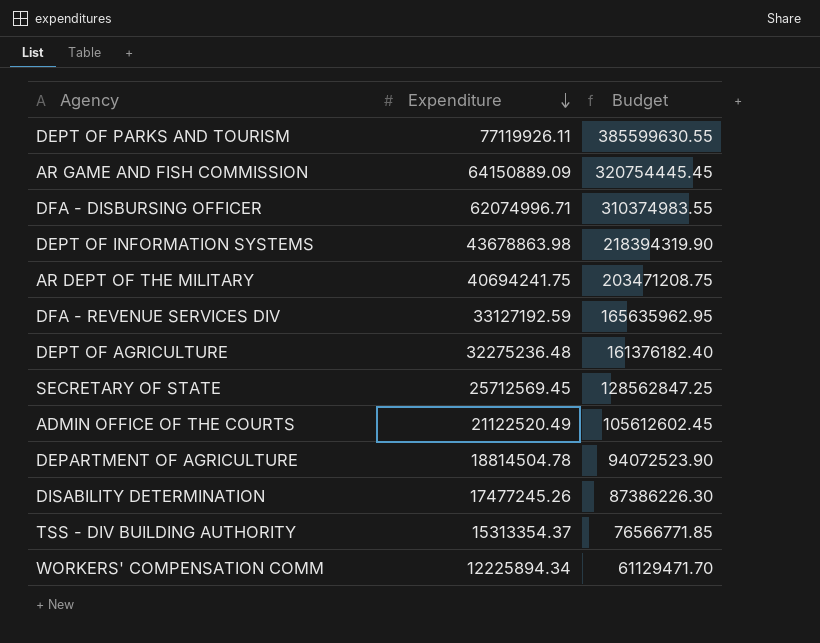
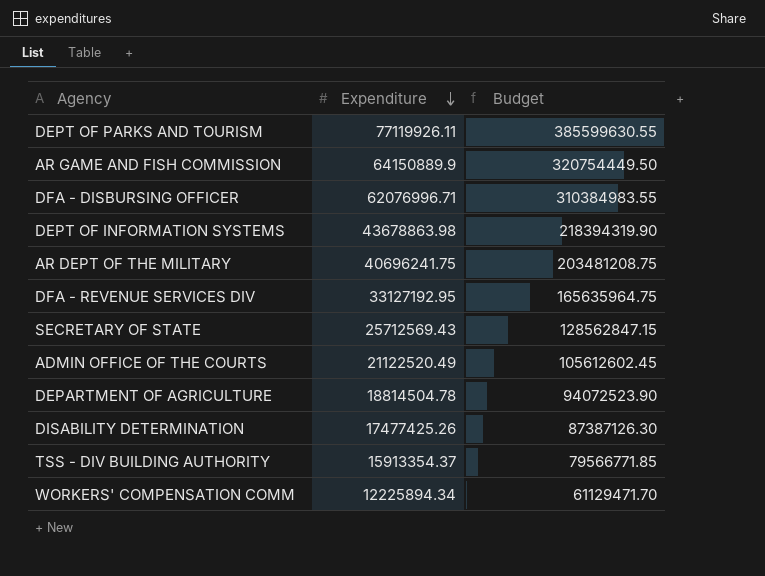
row DEPT OF AGRICULTURE: 32275236.48 | 161376182.40 -> none
AR GAME AND FISH COMMISSION | Expenditure: 64150889.09 -> 64150889.9
AR GAME AND FISH COMMISSION | Budget: 320754445.45 -> 320754449.50
DFA - DISBURSING OFFICER | Expenditure: 62074996.71 -> 62076996.71
DFA - DISBURSING OFFICER | Budget: 310374983.55 -> 310384983.55
AR DEPT OF THE MILITARY | Expenditure: 40694241.75 -> 40696241.75
AR DEPT OF THE MILITARY | Budget: 203471208.75 -> 203481208.75
DFA - REVENUE SERVICES DIV | Expenditure: 33127192.59 -> 33127192.95
DFA - REVENUE SERVICES DIV | Budget: 165635962.95 -> 165635964.75
SECRETARY OF STATE | Expenditure: 25712569.45 -> 25712569.43
SECRETARY OF STATE | Budget: 128562847.25 -> 128562847.15
DISABILITY DETERMINATION | Expenditure: 17477245.26 -> 17477425.26
DISABILITY DETERMINATION | Budget: 87386226.30 -> 87387126.30
TSS - DIV BUILDING AUTHORITY | Expenditure: 15313354.37 -> 15913354.37
TSS - DIV BUILDING AUTHORITY | Budget: 76566771.85 -> 79566771.85

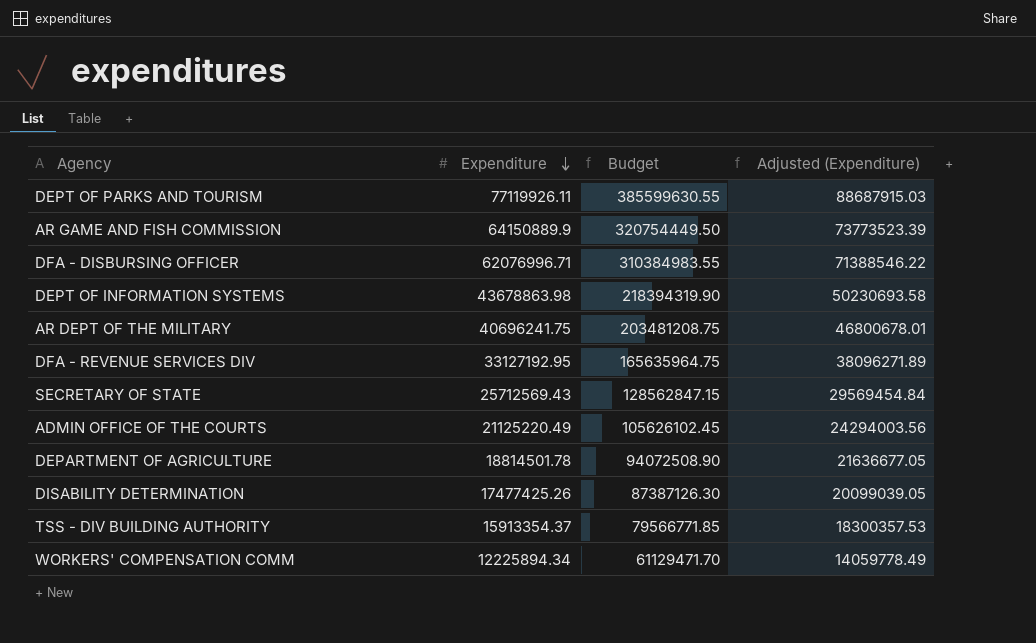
column Adjusted (Expenditure) | formula: none -> [Expenditure] * 1.15
ADMIN OFFICE OF THE COURTS | Expenditure: 21122520.49 -> 21125220.49
ADMIN OFFICE OF THE COURTS | Budget: 105612602.45 -> 105626102.45
DEPARTMENT OF AGRICULTURE | Expenditure: 18814504.78 -> 18814501.78
DEPARTMENT OF AGRICULTURE | Budget: 94072523.90 -> 94072508.90

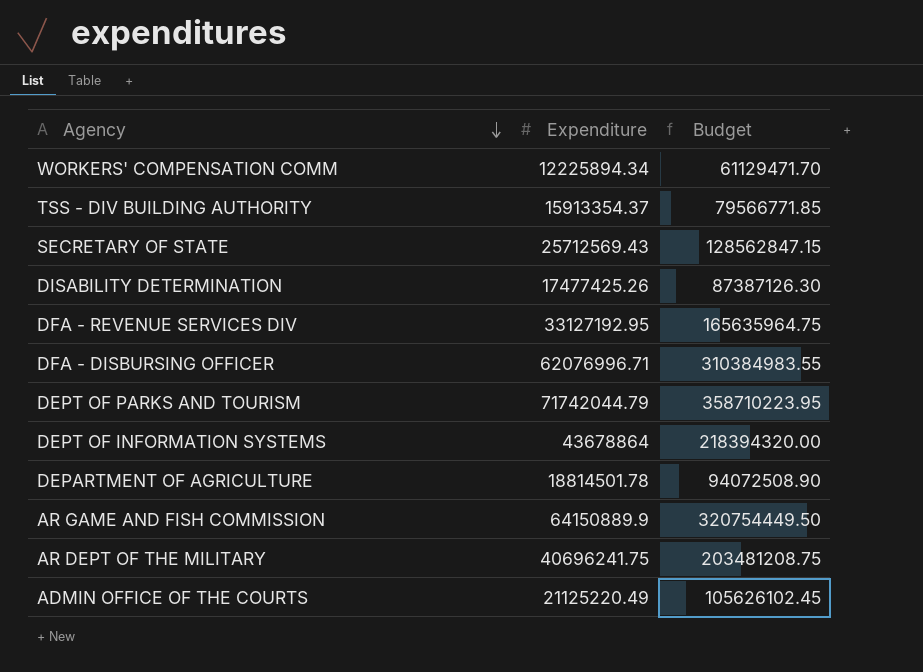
row order: Expenditure descending -> Agency descending
column Adjusted (Expenditure) | formula: [Expenditure] * 1.15 -> none
DEPT OF PARKS AND TOURISM | Expenditure: 77119926.11 -> 71742044.79
DEPT OF PARKS AND TOURISM | Budget: 385599630.55 -> 358710223.95
DEPT OF INFORMATION SYSTEMS | Expenditure: 43678863.98 -> 43678864
DEPT OF INFORMATION SYSTEMS | Budget: 218394319.90 -> 218394320.00

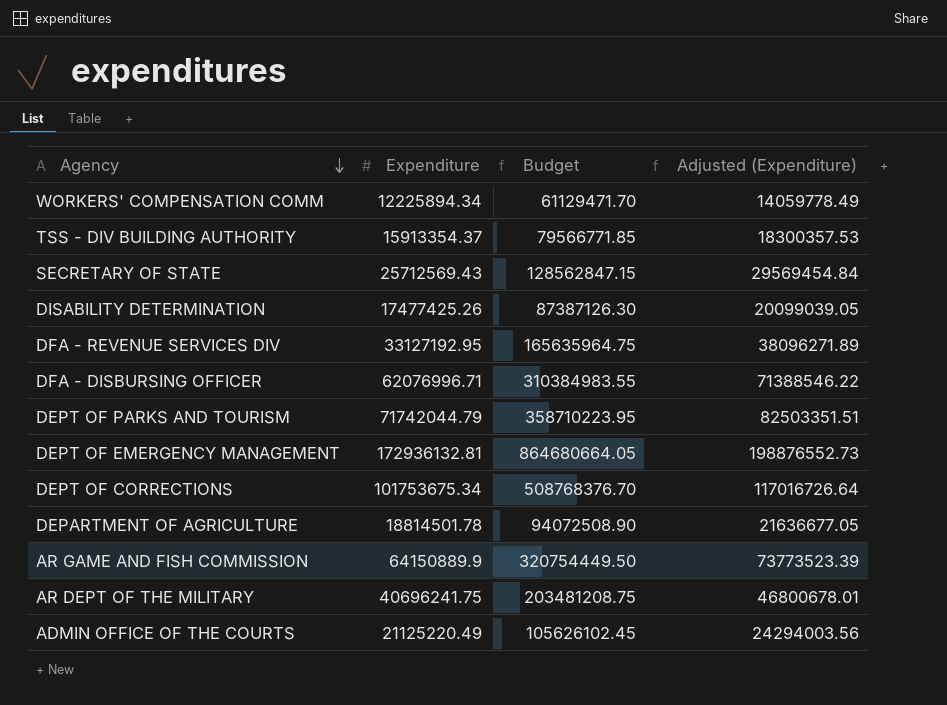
column Adjusted (Expenditure) | formula: none -> [Expenditure] * 1.15
row DEPT OF INFORMATION SYSTEMS: 43678864 | 218394320.00 -> none
row DEPT OF EMERGENCY MANAGEMENT: none -> 172936132.81 | 864680664.05 | 198876552.73
row DEPT OF CORRECTIONS: none -> 101753675.34 | 508768376.70 | 117016726.64

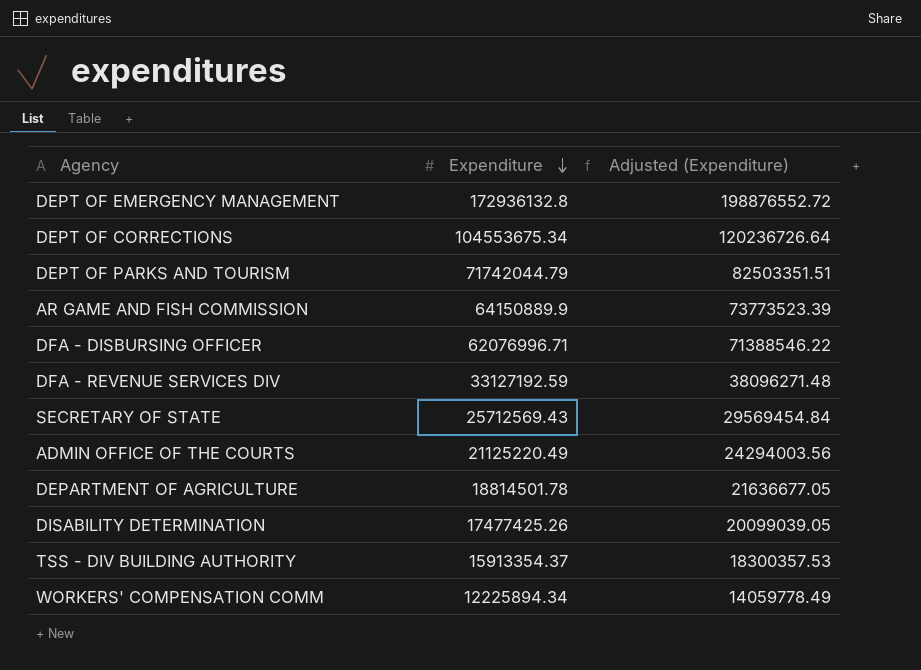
row order: Agency descending -> Expenditure descending
column Budget | formula: [Expenditure] * 5 -> none
row AR DEPT OF THE MILITARY: 40696241.75 | 203481208.75 | 46800678.01 -> none
DEPT OF EMERGENCY MANAGEMENT | Expenditure: 172936132.81 -> 172936132.8
DEPT OF EMERGENCY MANAGEMENT | Adjusted (Expenditure): 198876552.73 -> 198876552.72
DEPT OF CORRECTIONS | Expenditure: 101753675.34 -> 104553675.34
DEPT OF CORRECTIONS | Adjusted (Expenditure): 117016726.64 -> 120236726.64
DFA - REVENUE SERVICES DIV | Expenditure: 33127192.95 -> 33127192.59
DFA - REVENUE SERVICES DIV | Adjusted (Expenditure): 38096271.89 -> 38096271.48

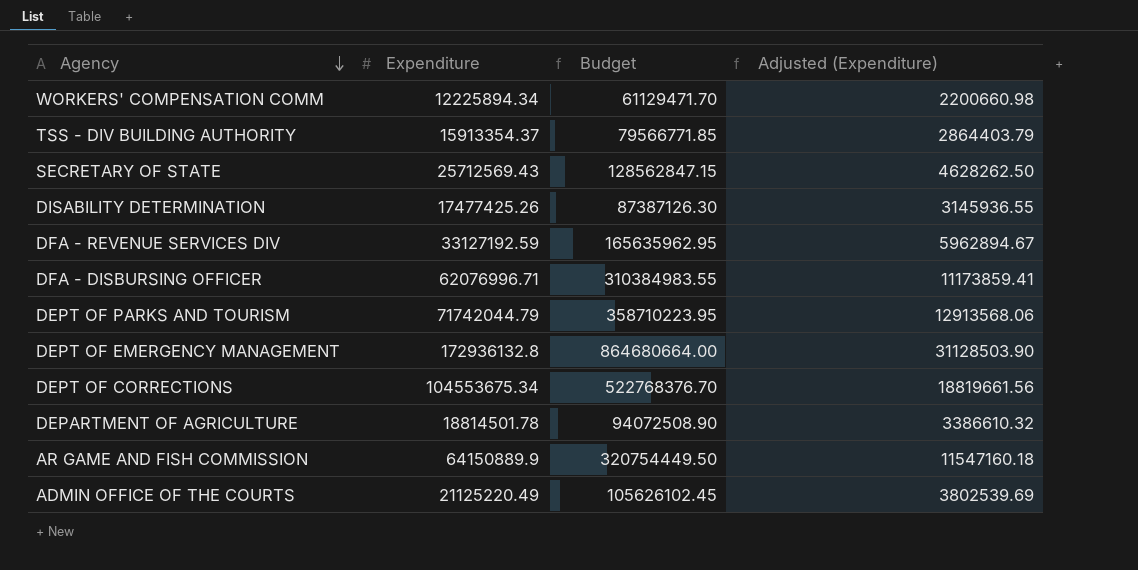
row order: Expenditure descending -> Agency descending
column Budget | formula: none -> [Expenditure] * 5
column Adjusted (Expenditure) | formula: [Expenditure] * 1.15 -> [Expenditure] * 0.18

